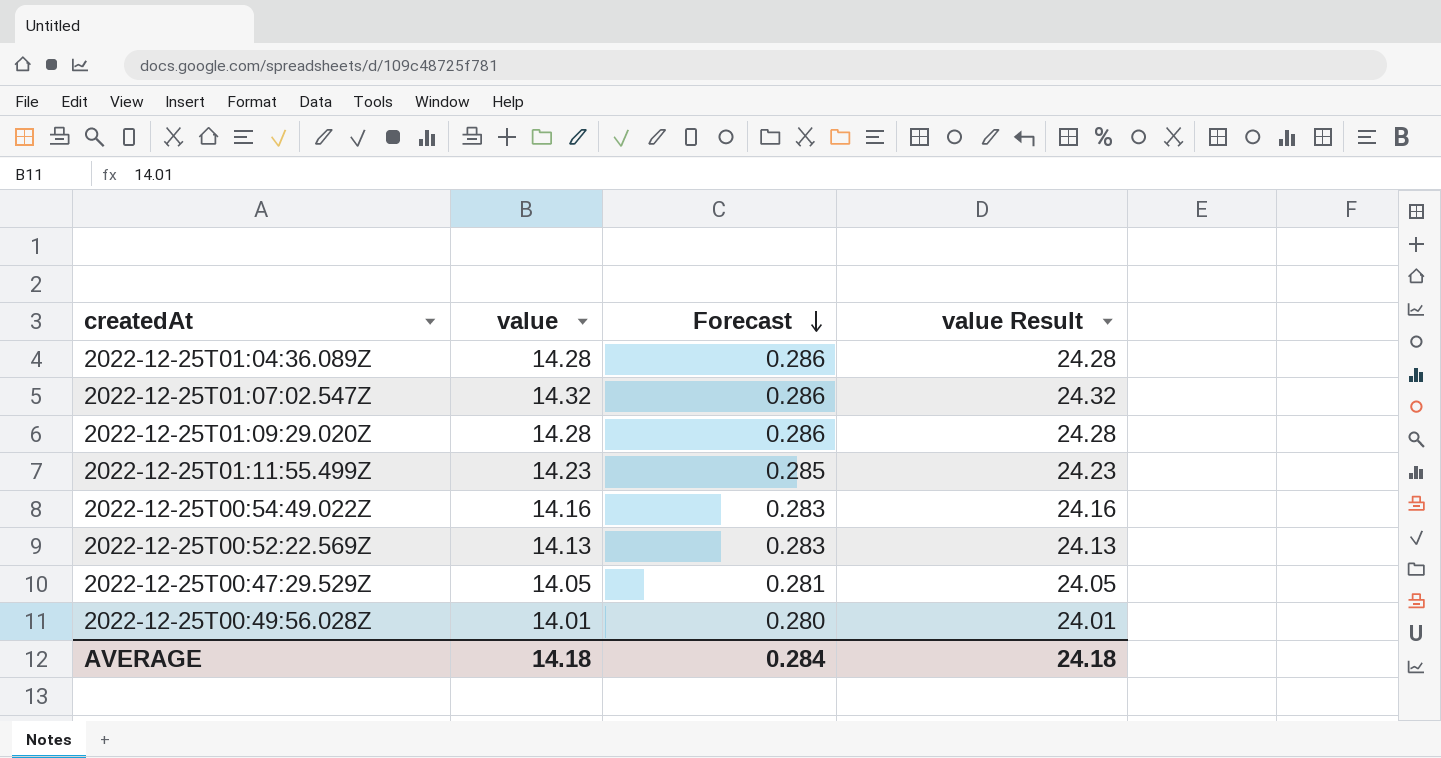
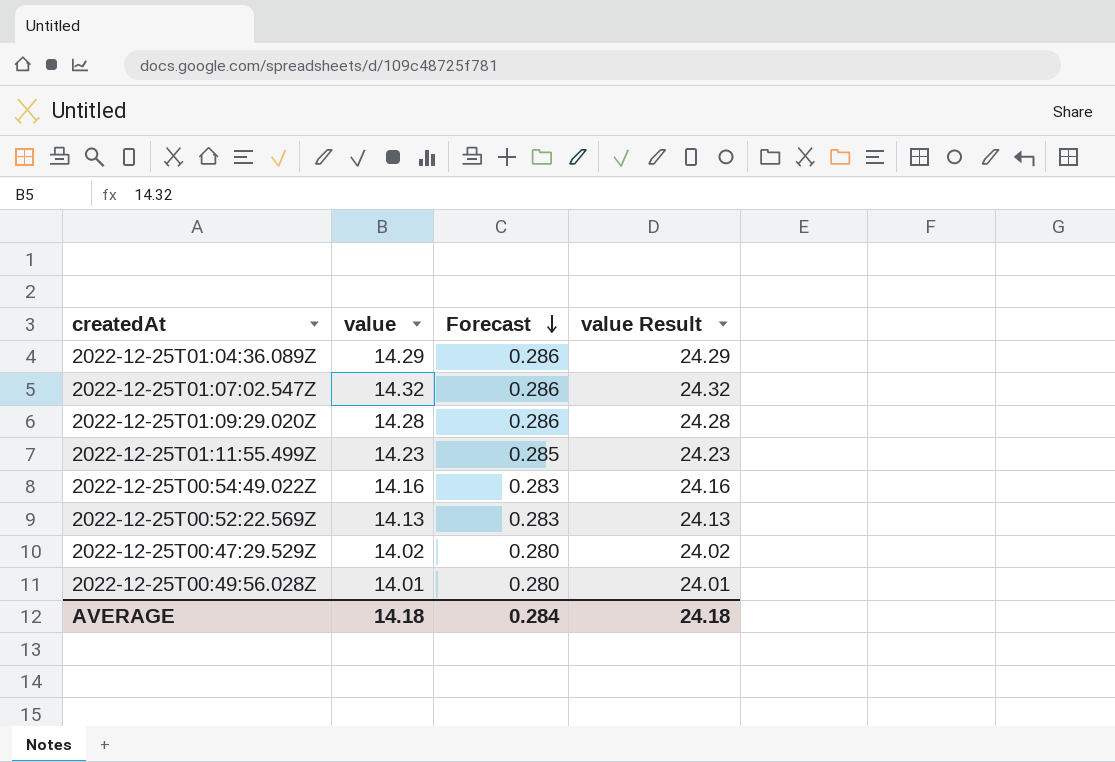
2022-12-25T01:04:36.089Z | value: 14.28 -> 14.29
2022-12-25T01:04:36.089Z | value Result: 24.28 -> 24.29
2022-12-25T00:47:29.529Z | value: 14.05 -> 14.02
2022-12-25T00:47:29.529Z | Forecast: 0.281 -> 0.280
2022-12-25T00:47:29.529Z | value Result: 24.05 -> 24.02

